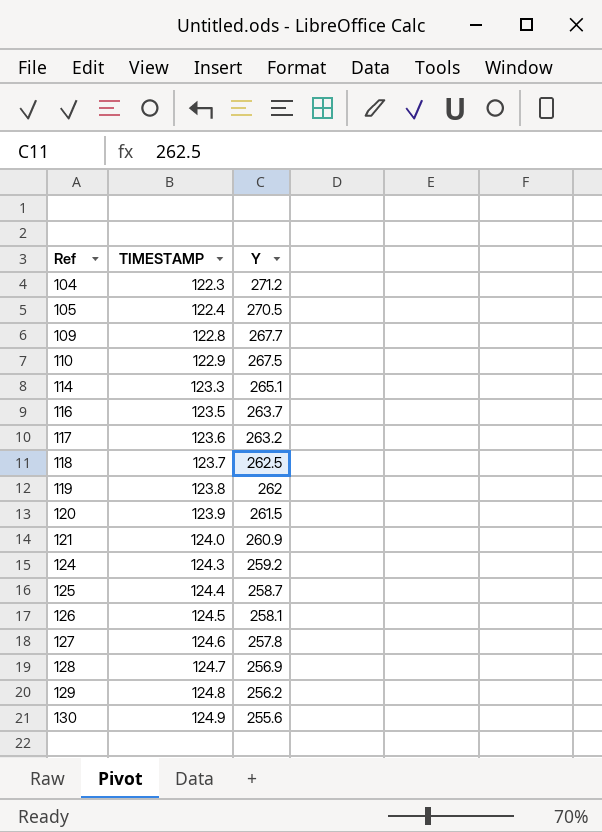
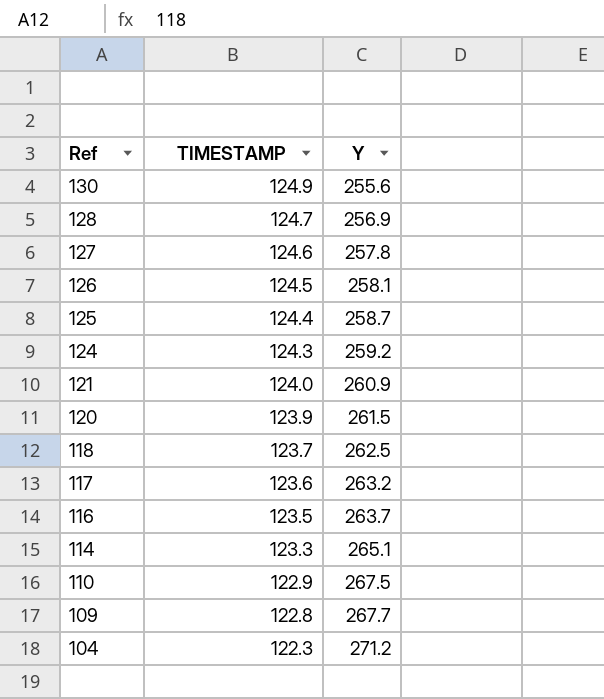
row order: Ref ascending -> Ref descending
row 105: 122.4 | 270.5 -> none
row 119: 123.8 | 262 -> none
row 129: 124.8 | 256.2 -> none

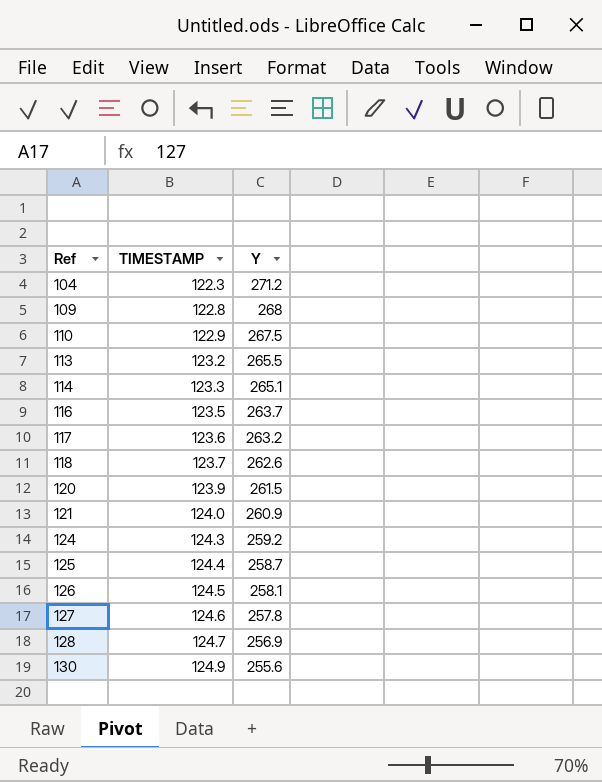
row order: Ref descending -> Ref ascending
109 | Y: 267.7 -> 268
row 113: none -> 123.2 | 265.5
118 | Y: 262.5 -> 262.6

